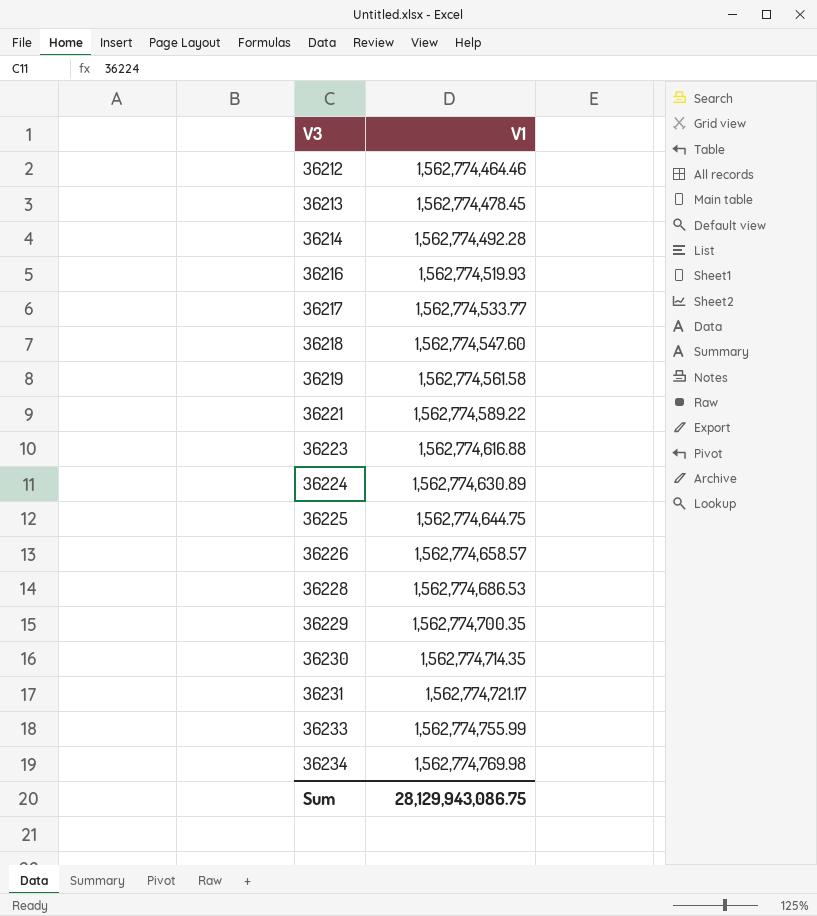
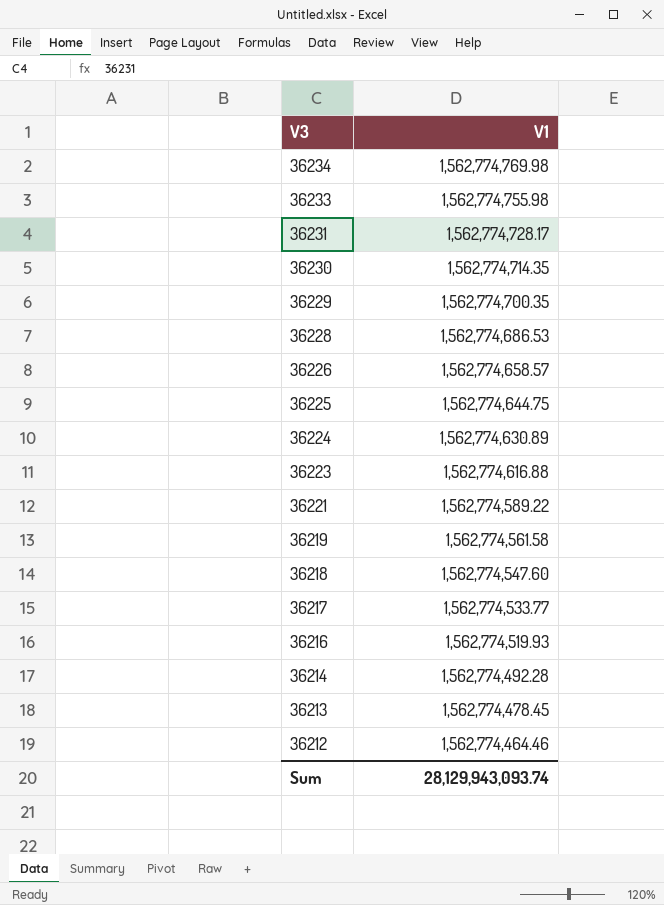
row order: V3 ascending -> V3 descending
36233 | V1: 1,562,774,755.99 -> 1,562,774,755.98
36231 | V1: 1,562,774,721.17 -> 1,562,774,728.17
Sum | V1: 28,129,943,086.75 -> 28,129,943,093.74

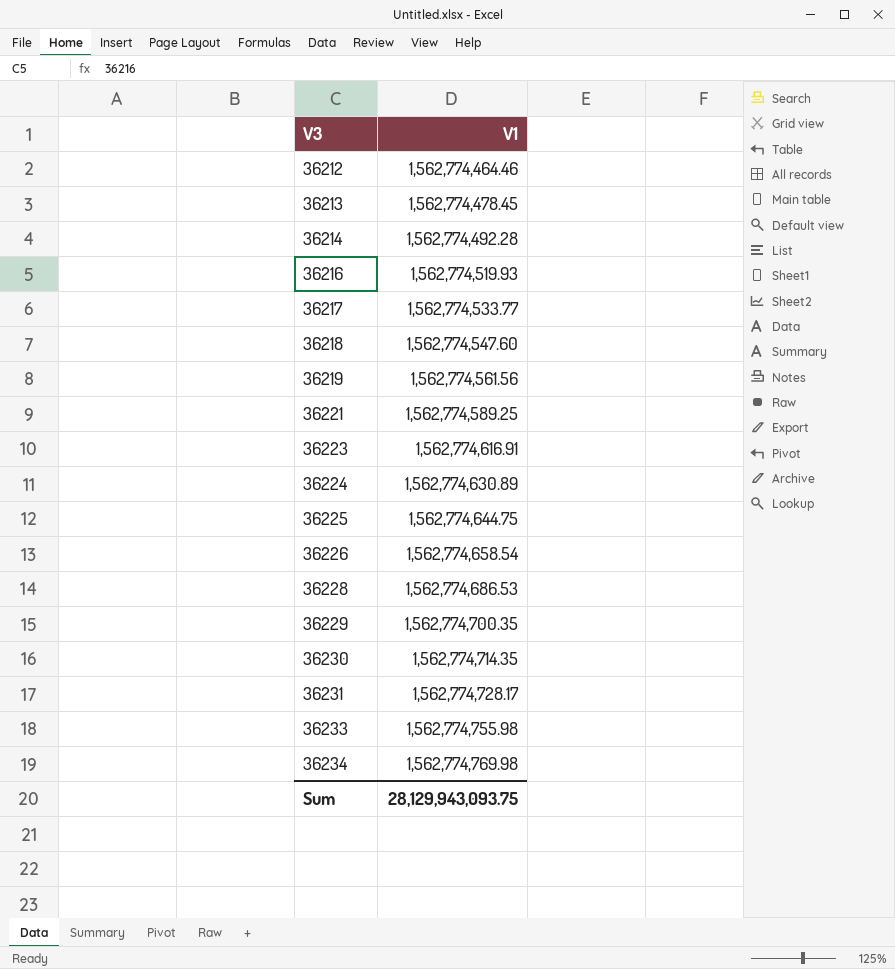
row order: V3 descending -> V3 ascending
36219 | V1: 1,562,774,561.58 -> 1,562,774,561.56
36221 | V1: 1,562,774,589.22 -> 1,562,774,589.25
36223 | V1: 1,562,774,616.88 -> 1,562,774,616.91
36226 | V1: 1,562,774,658.57 -> 1,562,774,658.54
Sum | V1: 28,129,943,093.74 -> 28,129,943,093.75

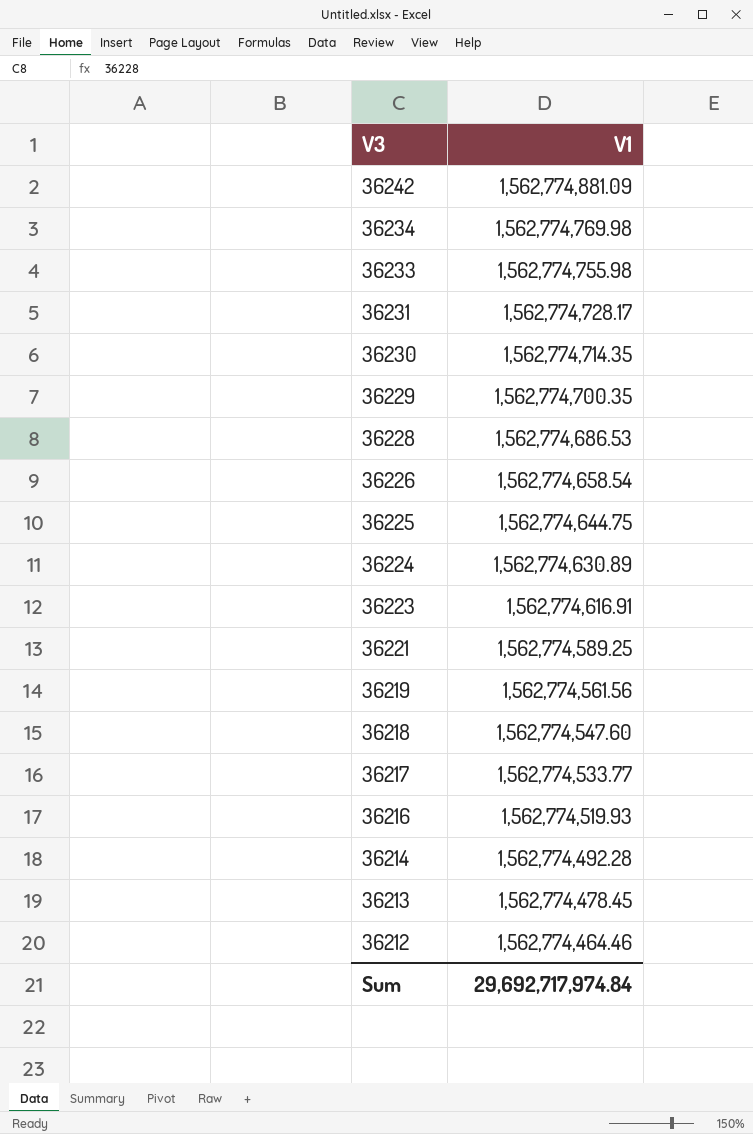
row order: V3 ascending -> V3 descending
row 36242: none -> 1,562,774,881.09
Sum | V1: 28,129,943,093.75 -> 29,692,717,974.84

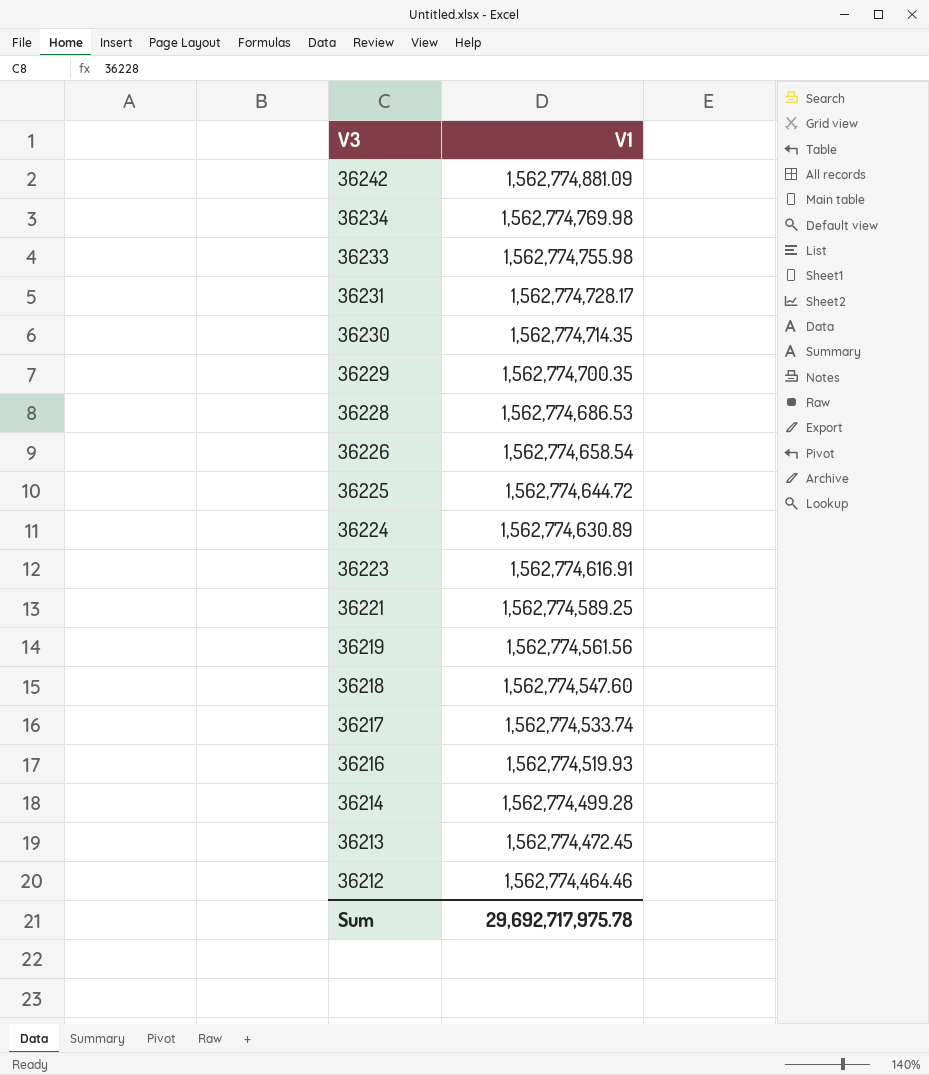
36225 | V1: 1,562,774,644.75 -> 1,562,774,644.72
36217 | V1: 1,562,774,533.77 -> 1,562,774,533.74
36214 | V1: 1,562,774,492.28 -> 1,562,774,499.28
36213 | V1: 1,562,774,478.45 -> 1,562,774,472.45
Sum | V1: 29,692,717,974.84 -> 29,692,717,975.78

